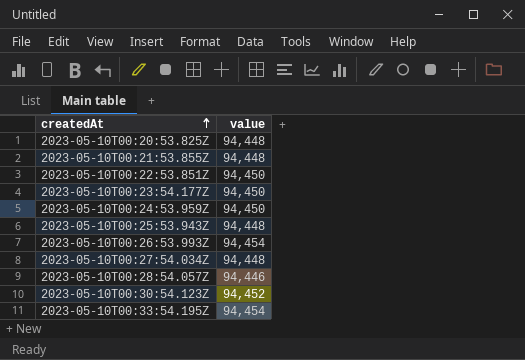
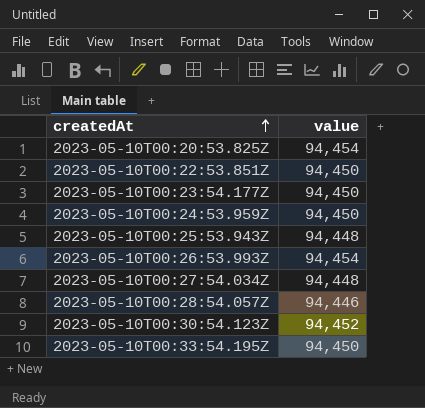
row 2023-05-10T00:21:53.855Z: 94,448 -> none
2023-05-10T00:20:53.825Z | value: 94,448 -> 94,454
2023-05-10T00:33:54.195Z | value: 94,454 -> 94,450

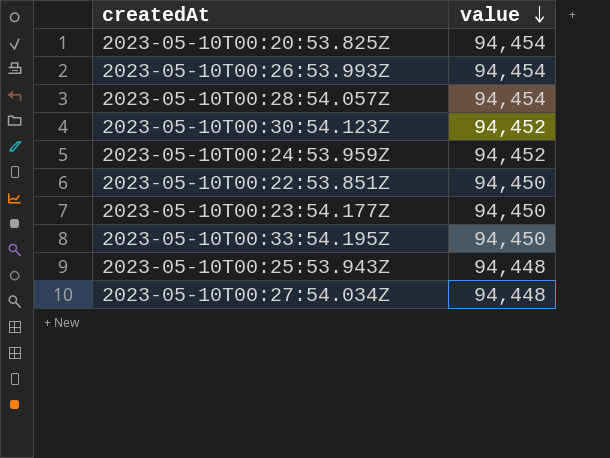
row order: createdAt ascending -> value descending
2023-05-10T00:28:54.057Z | value: 94,446 -> 94,454
2023-05-10T00:24:53.959Z | value: 94,450 -> 94,452

